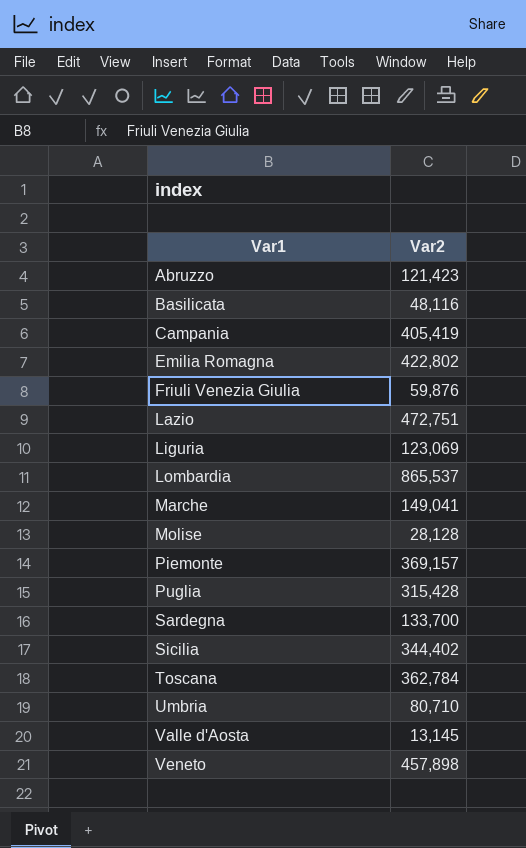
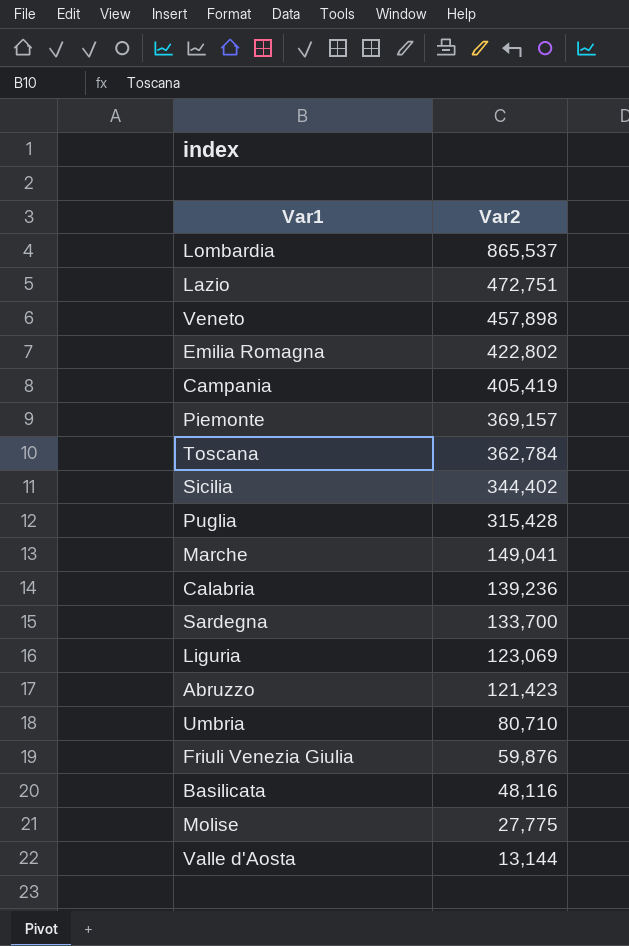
row order: Var1 ascending -> Var2 descending
row Calabria: none -> 139,236
Molise | Var2: 28,128 -> 27,775
Valle d'Aosta | Var2: 13,145 -> 13,144

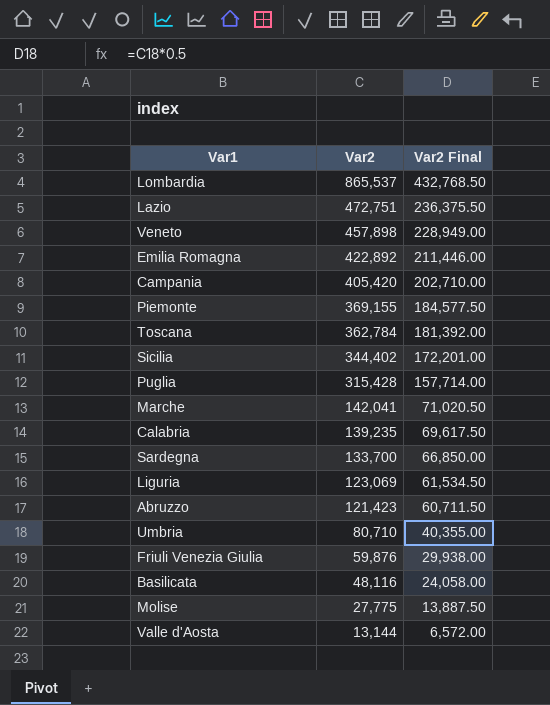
column Var2 Final | formula: none -> [Var2] * 0.5
Emilia Romagna | Var2: 422,802 -> 422,892
Campania | Var2: 405,419 -> 405,420
Piemonte | Var2: 369,157 -> 369,155
Marche | Var2: 149,041 -> 142,041
Calabria | Var2: 139,236 -> 139,235

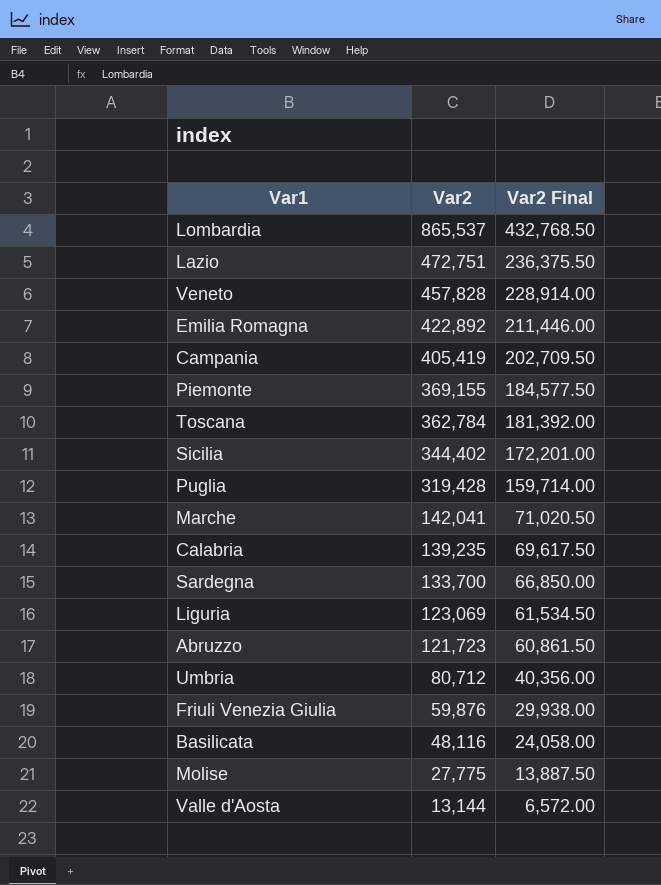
Veneto | Var2: 457,898 -> 457,828
Veneto | Var2 Final: 228,949.00 -> 228,914.00
Campania | Var2: 405,420 -> 405,419
Campania | Var2 Final: 202,710.00 -> 202,709.50
Puglia | Var2: 315,428 -> 319,428
Puglia | Var2 Final: 157,714.00 -> 159,714.00
Abruzzo | Var2: 121,423 -> 121,723
Abruzzo | Var2 Final: 60,711.50 -> 60,861.50
Umbria | Var2: 80,710 -> 80,712
Umbria | Var2 Final: 40,355.00 -> 40,356.00

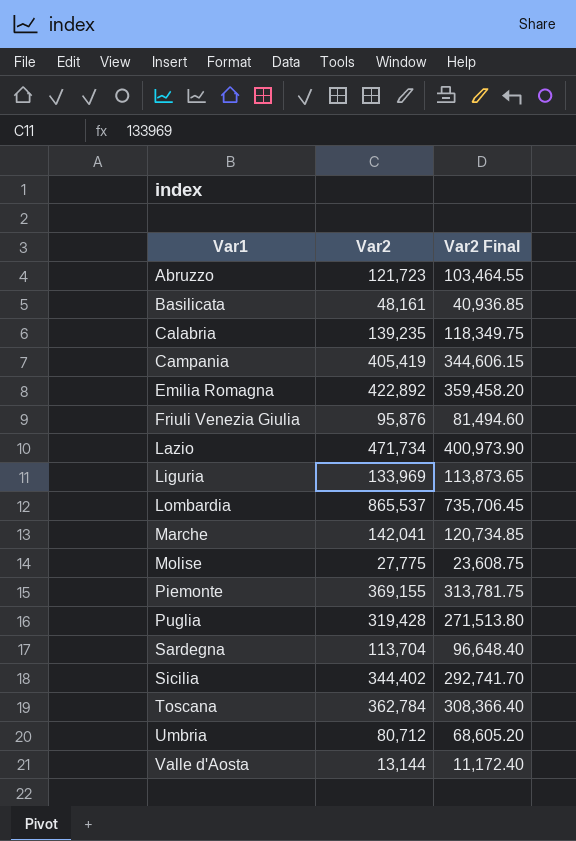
row order: Var2 descending -> Var1 ascending
column Var2 Final | formula: [Var2] * 0.5 -> [Var2] * 0.85
row Veneto: 457,828 | 228,914.00 -> none
Basilicata | Var2: 48,116 -> 48,161
Friuli Venezia Giulia | Var2: 59,876 -> 95,876
Lazio | Var2: 472,751 -> 471,734
Liguria | Var2: 123,069 -> 133,969
Sardegna | Var2: 133,700 -> 113,704

